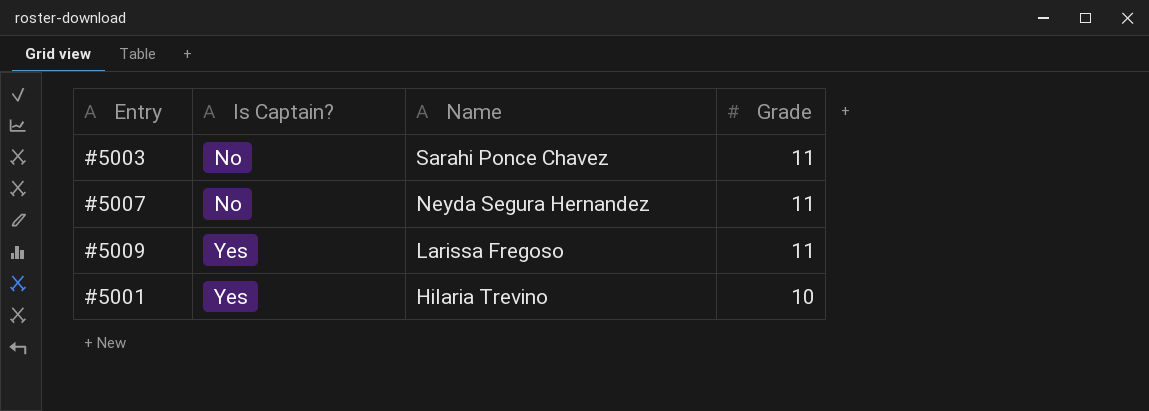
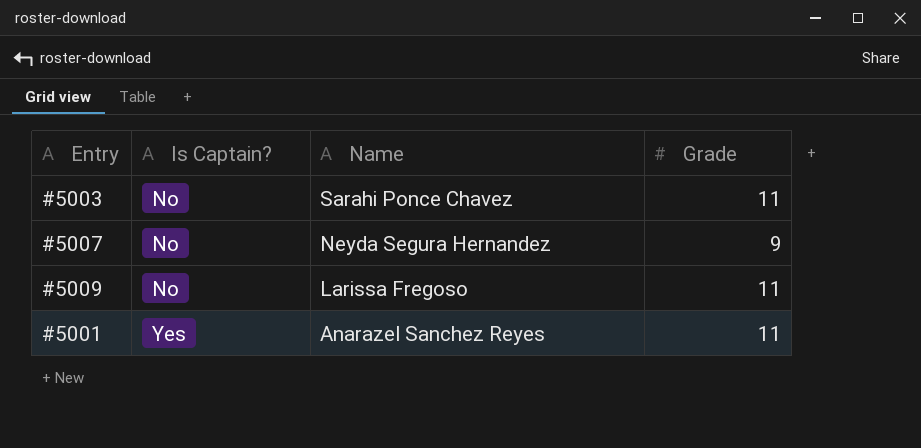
#5007 | Grade: 11 -> 9
#5009 | Is Captain?: Yes -> No
#5001 | Name: Hilaria Trevino -> Anarazel Sanchez Reyes
#5001 | Grade: 10 -> 11

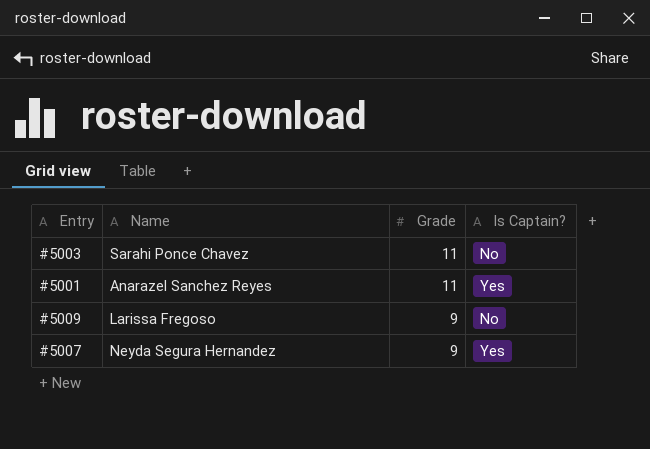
row order: Is Captain? ascending -> Grade descending
column Is Captain? | position: 2 -> 4
#5009 | Grade: 11 -> 9
#5007 | Is Captain?: No -> Yes

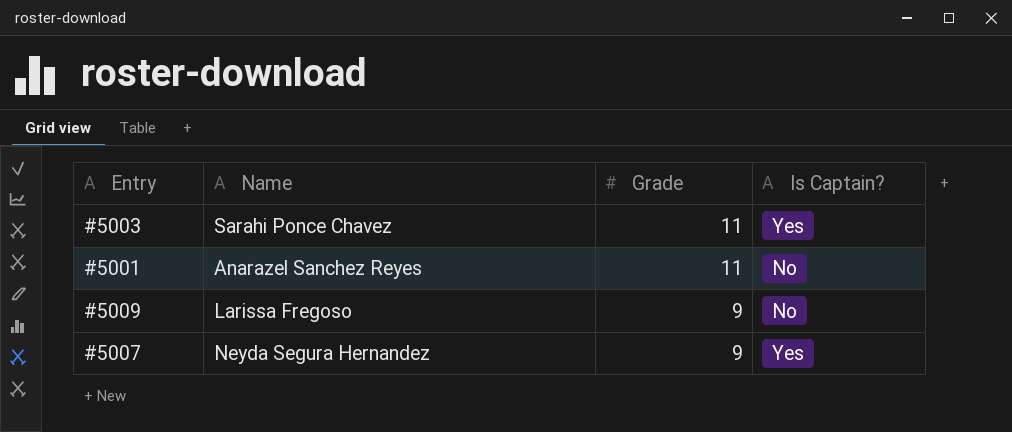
#5003 | Is Captain?: No -> Yes
#5001 | Is Captain?: Yes -> No

